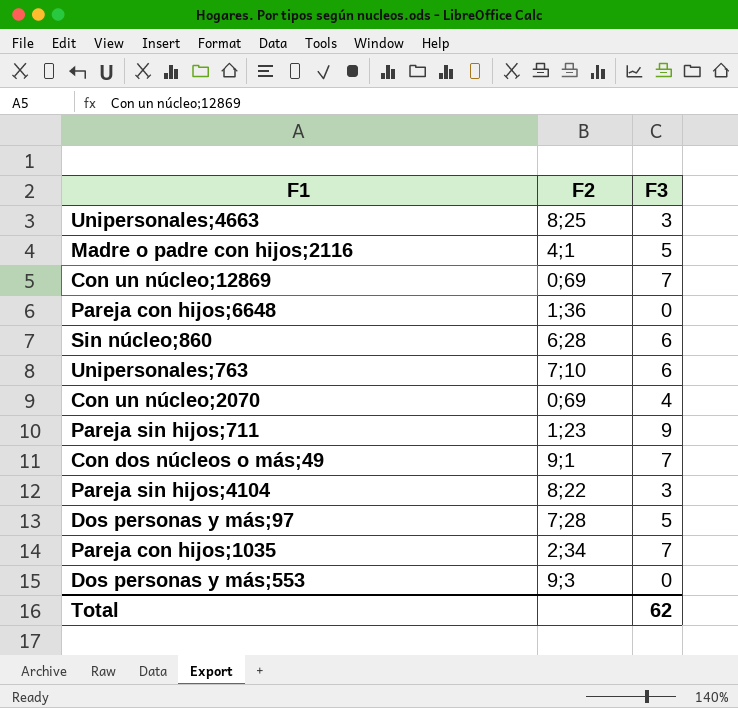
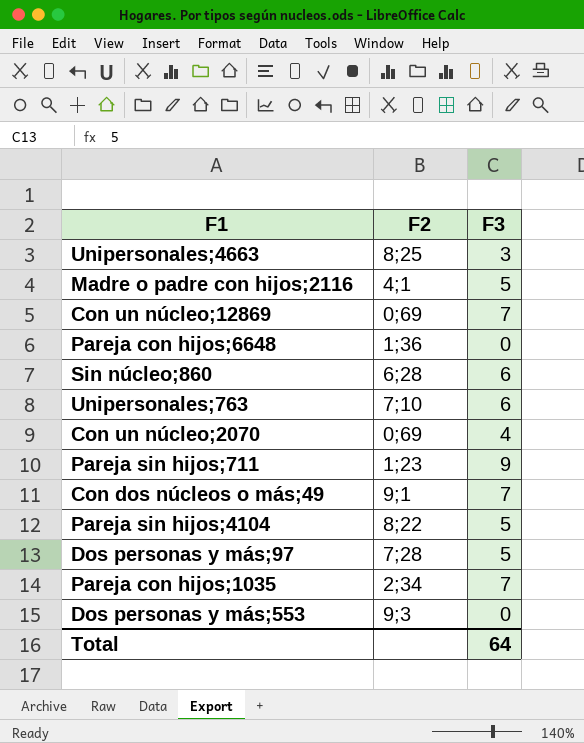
Pareja sin hijos;4104 | F3: 3 -> 5
Total | F3: 62 -> 64

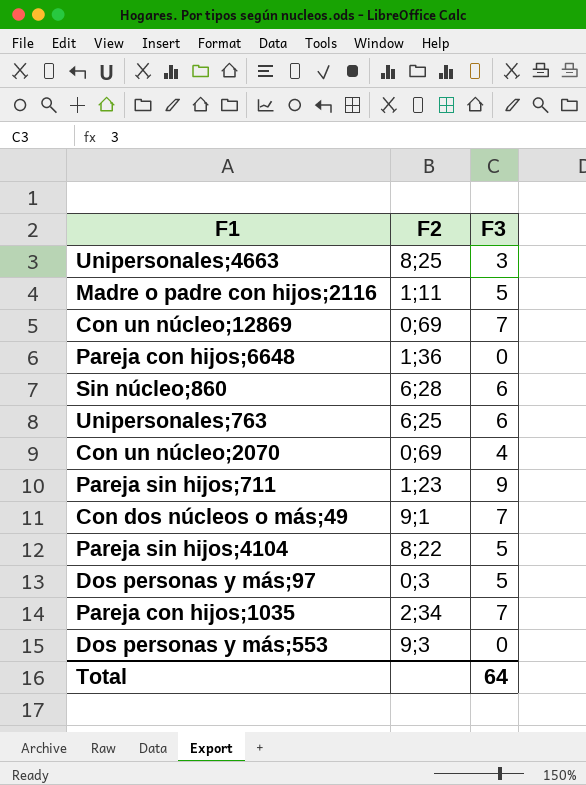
Madre o padre con hijos;2116 | F2: 4;1 -> 1;11
Unipersonales;763 | F2: 7;10 -> 6;25
Dos personas y más;97 | F2: 7;28 -> 0;3

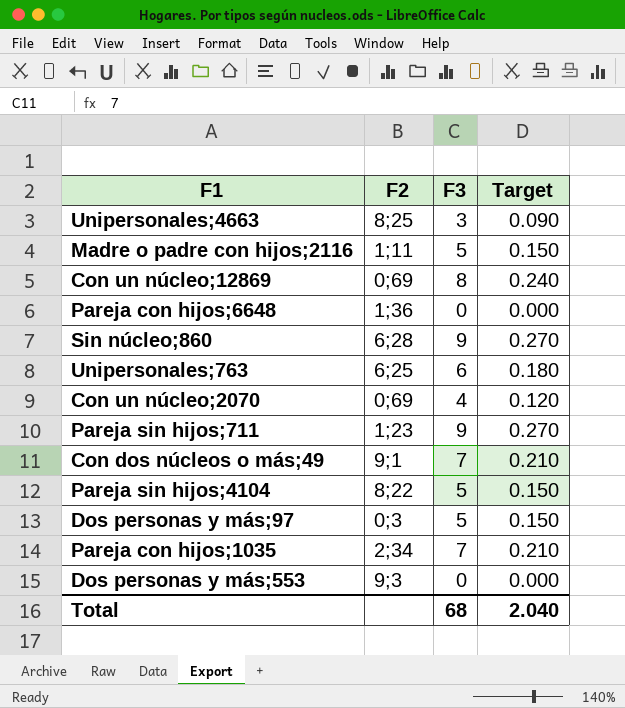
column Target | formula: none -> [F3] * 0.03
Con un núcleo;12869 | F3: 7 -> 8
Sin núcleo;860 | F3: 6 -> 9
Total | F3: 64 -> 68

